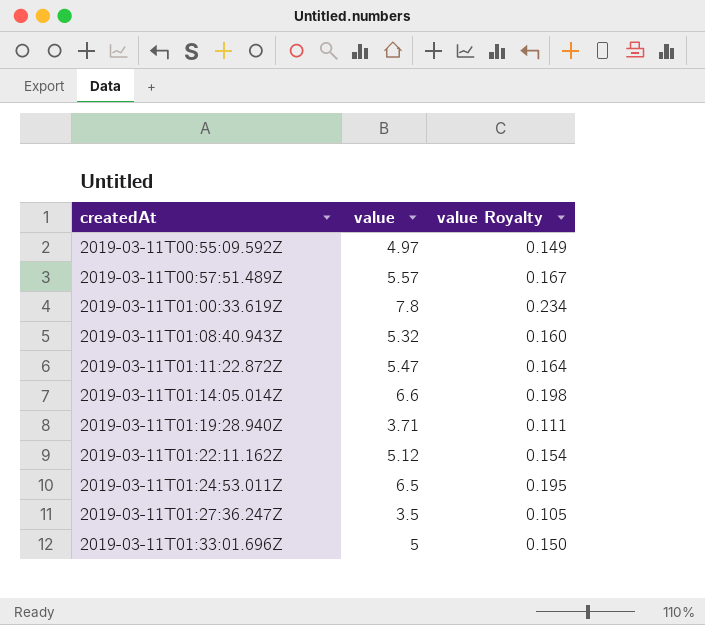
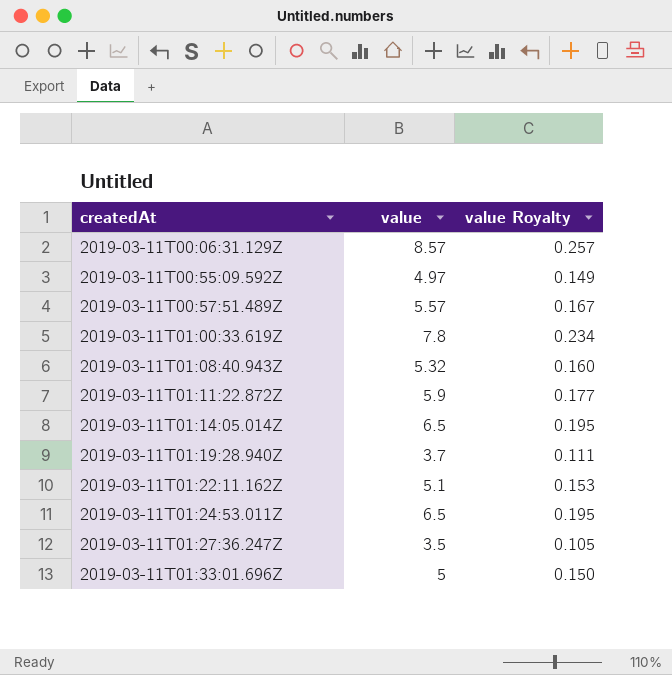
row 2019-03-11T00:06:31.129Z: none -> 8.57 | 0.257
2019-03-11T01:11:22.872Z | value: 5.47 -> 5.9
2019-03-11T01:11:22.872Z | value Royalty: 0.164 -> 0.177
2019-03-11T01:14:05.014Z | value: 6.6 -> 6.5
2019-03-11T01:14:05.014Z | value Royalty: 0.198 -> 0.195
2019-03-11T01:19:28.940Z | value: 3.71 -> 3.7
2019-03-11T01:22:11.162Z | value: 5.12 -> 5.1
2019-03-11T01:22:11.162Z | value Royalty: 0.154 -> 0.153

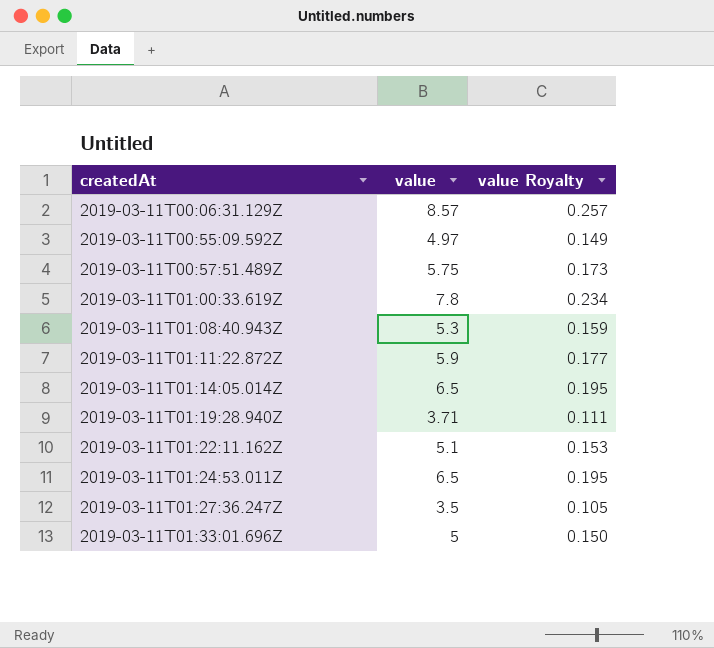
2019-03-11T00:57:51.489Z | value: 5.57 -> 5.75
2019-03-11T00:57:51.489Z | value Royalty: 0.167 -> 0.173
2019-03-11T01:08:40.943Z | value: 5.32 -> 5.3
2019-03-11T01:08:40.943Z | value Royalty: 0.160 -> 0.159
2019-03-11T01:19:28.940Z | value: 3.7 -> 3.71

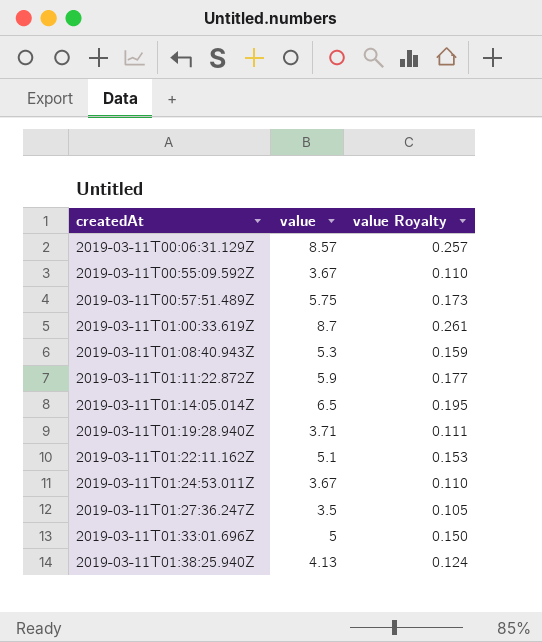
2019-03-11T00:55:09.592Z | value: 4.97 -> 3.67
2019-03-11T00:55:09.592Z | value Royalty: 0.149 -> 0.110
2019-03-11T01:00:33.619Z | value: 7.8 -> 8.7
2019-03-11T01:00:33.619Z | value Royalty: 0.234 -> 0.261
2019-03-11T01:24:53.011Z | value: 6.5 -> 3.67
2019-03-11T01:24:53.011Z | value Royalty: 0.195 -> 0.110
row 2019-03-11T01:38:25.940Z: none -> 4.13 | 0.124

